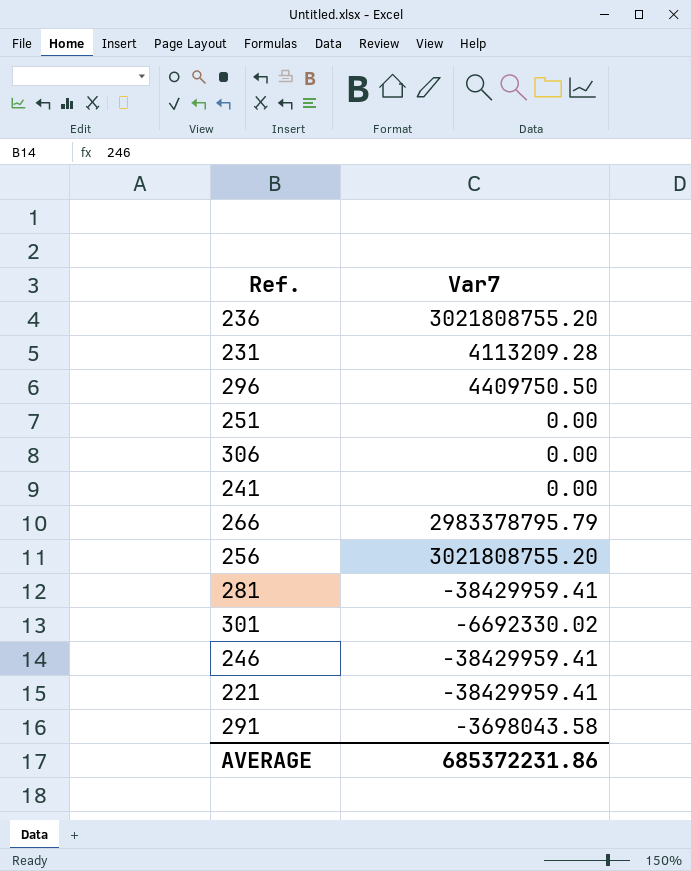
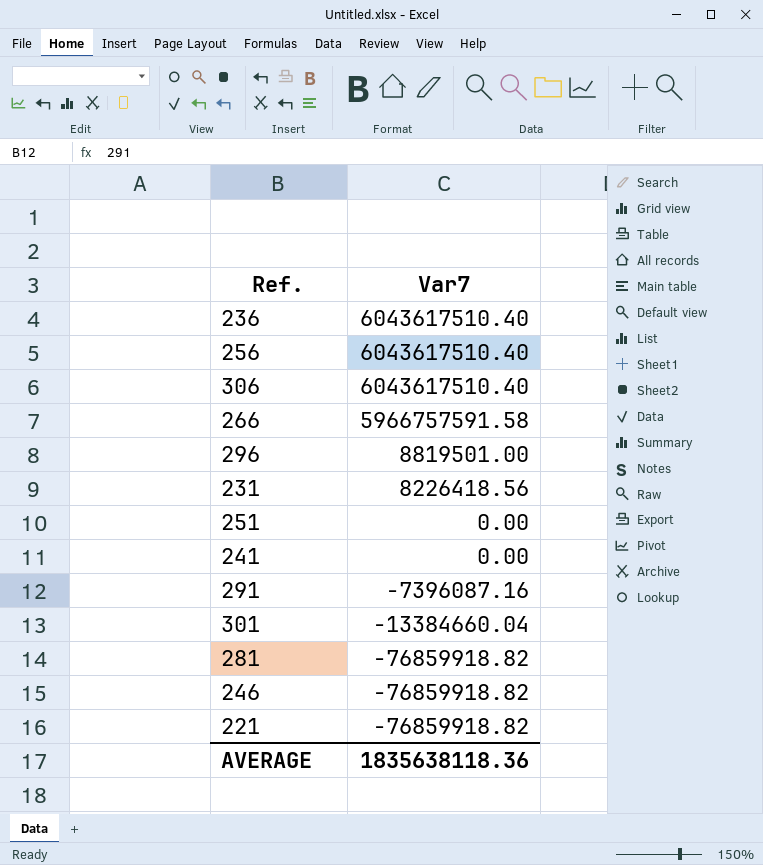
row order: none -> Var7 descending
236 | Var7: 3021808755.20 -> 6043617510.40
256 | Var7: 3021808755.20 -> 6043617510.40
306 | Var7: 0.00 -> 6043617510.40
266 | Var7: 2983378795.79 -> 5966757591.58
296 | Var7: 4409750.50 -> 8819501.00
231 | Var7: 4113209.28 -> 8226418.56
291 | Var7: -3698043.58 -> -7396087.16
301 | Var7: -6692330.02 -> -13384660.04
281 | Var7: -38429959.41 -> -76859918.82
246 | Var7: -38429959.41 -> -76859918.82
221 | Var7: -38429959.41 -> -76859918.82
AVERAGE | Var7: 685372231.86 -> 1835638118.36

